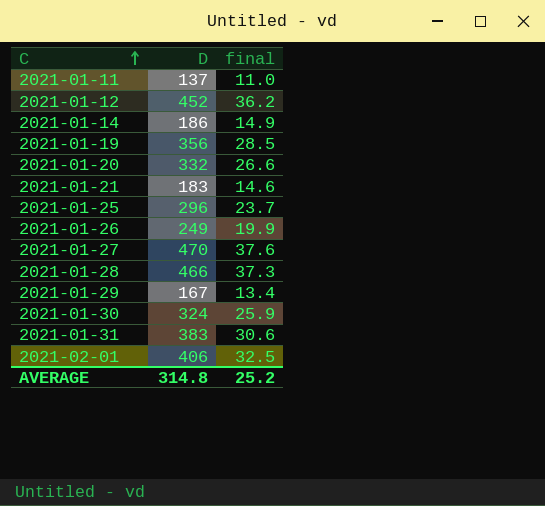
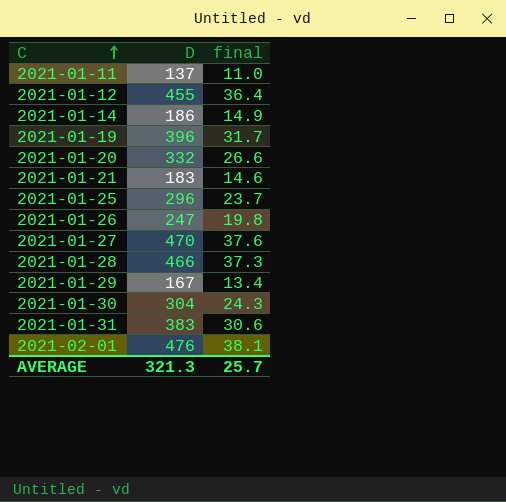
2021-01-12 | D: 452 -> 455
2021-01-12 | final: 36.2 -> 36.4
2021-01-19 | D: 356 -> 396
2021-01-19 | final: 28.5 -> 31.7
2021-01-26 | D: 249 -> 247
2021-01-26 | final: 19.9 -> 19.8
2021-01-30 | D: 324 -> 304
2021-01-30 | final: 25.9 -> 24.3
2021-02-01 | D: 406 -> 476
2021-02-01 | final: 32.5 -> 38.1
AVERAGE | D: 314.8 -> 321.3
AVERAGE | final: 25.2 -> 25.7

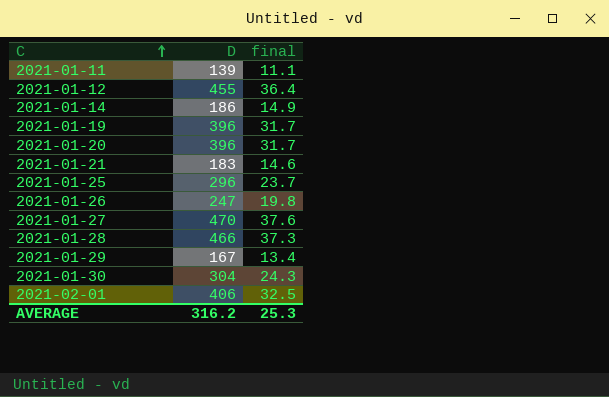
row 2021-01-31: 383 | 30.6 -> none
2021-01-11 | D: 137 -> 139
2021-01-11 | final: 11.0 -> 11.1
2021-01-20 | D: 332 -> 396
2021-01-20 | final: 26.6 -> 31.7
2021-02-01 | D: 476 -> 406
2021-02-01 | final: 38.1 -> 32.5
AVERAGE | D: 321.3 -> 316.2
AVERAGE | final: 25.7 -> 25.3

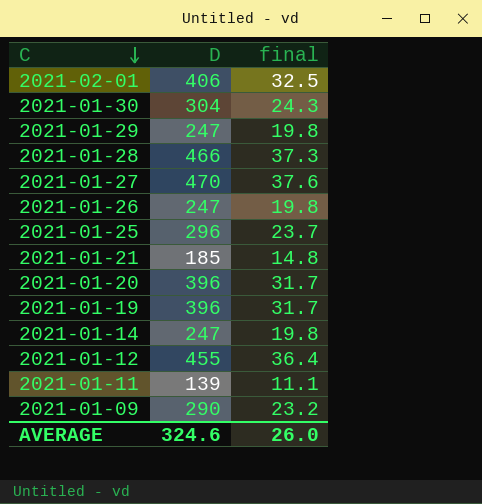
row order: C ascending -> C descending
2021-01-29 | D: 167 -> 247
2021-01-29 | final: 13.4 -> 19.8
2021-01-21 | D: 183 -> 185
2021-01-21 | final: 14.6 -> 14.8
2021-01-14 | D: 186 -> 247
2021-01-14 | final: 14.9 -> 19.8
row 2021-01-09: none -> 290 | 23.2
AVERAGE | D: 316.2 -> 324.6
AVERAGE | final: 25.3 -> 26.0

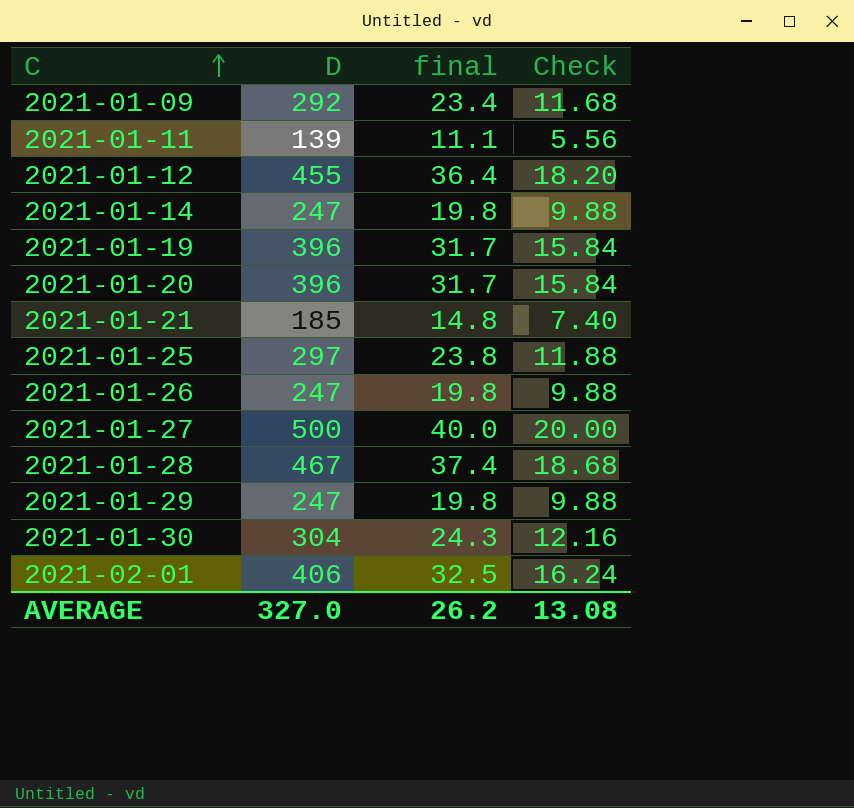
row order: C descending -> C ascending
column Check | formula: none -> [D] * 0.04
2021-01-09 | D: 290 -> 292
2021-01-09 | final: 23.2 -> 23.4
2021-01-25 | D: 296 -> 297
2021-01-25 | final: 23.7 -> 23.8
2021-01-27 | D: 470 -> 500
2021-01-27 | final: 37.6 -> 40.0
2021-01-28 | D: 466 -> 467
2021-01-28 | final: 37.3 -> 37.4
AVERAGE | D: 324.6 -> 327.0
AVERAGE | final: 26.0 -> 26.2

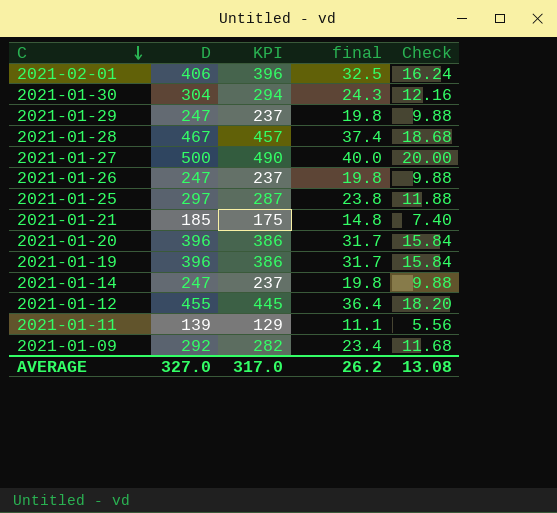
row order: C ascending -> C descending
column KPI | formula: none -> [D] - 10

